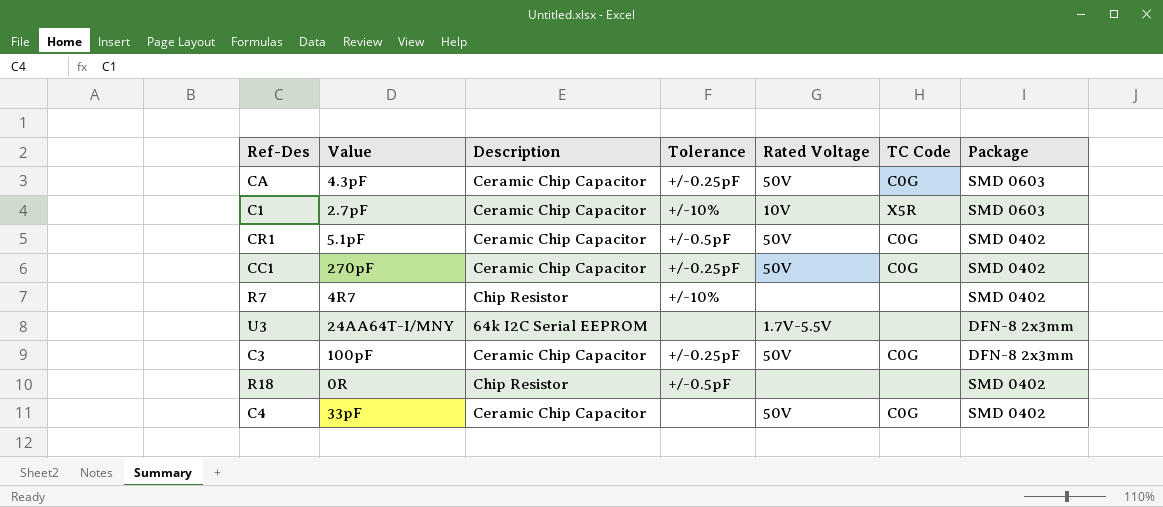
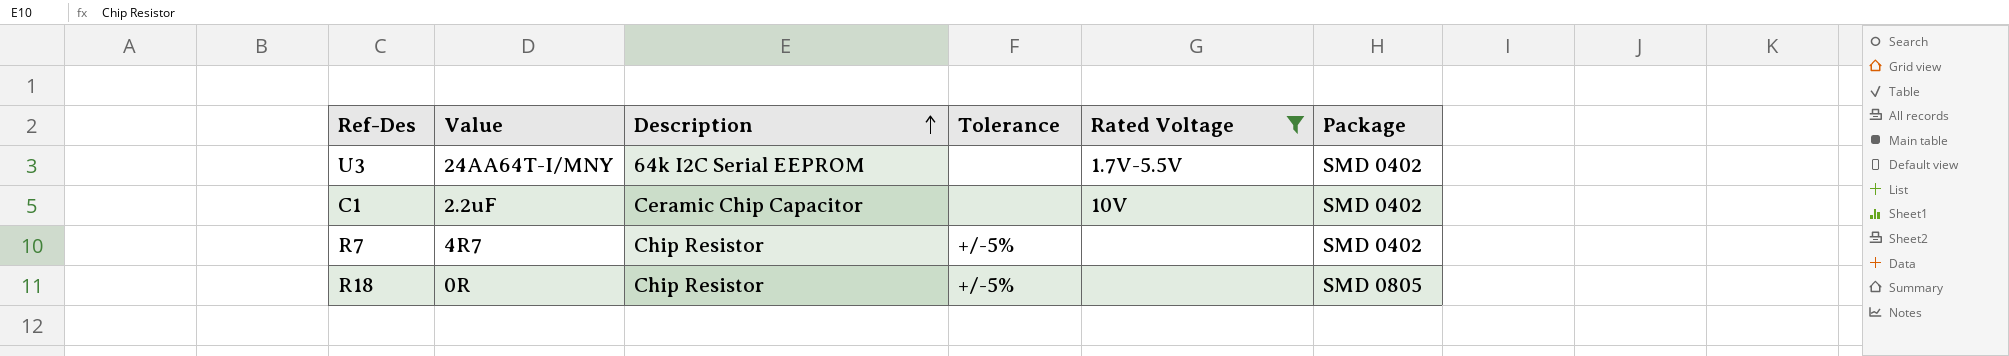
filter: none -> Rated Voltage != 50V
row order: none -> Description ascending
column TC Code | position: 6 -> none
U3 | Package: DFN-8 2x3mm -> SMD 0402
C1 | Value: 2.7pF -> 2.2uF
C1 | Tolerance: +/-10% -> none
C1 | Package: SMD 0603 -> SMD 0402
R7 | Tolerance: +/-10% -> +/-5%
R18 | Tolerance: +/-0.5pF -> +/-5%
R18 | Package: SMD 0402 -> SMD 0805

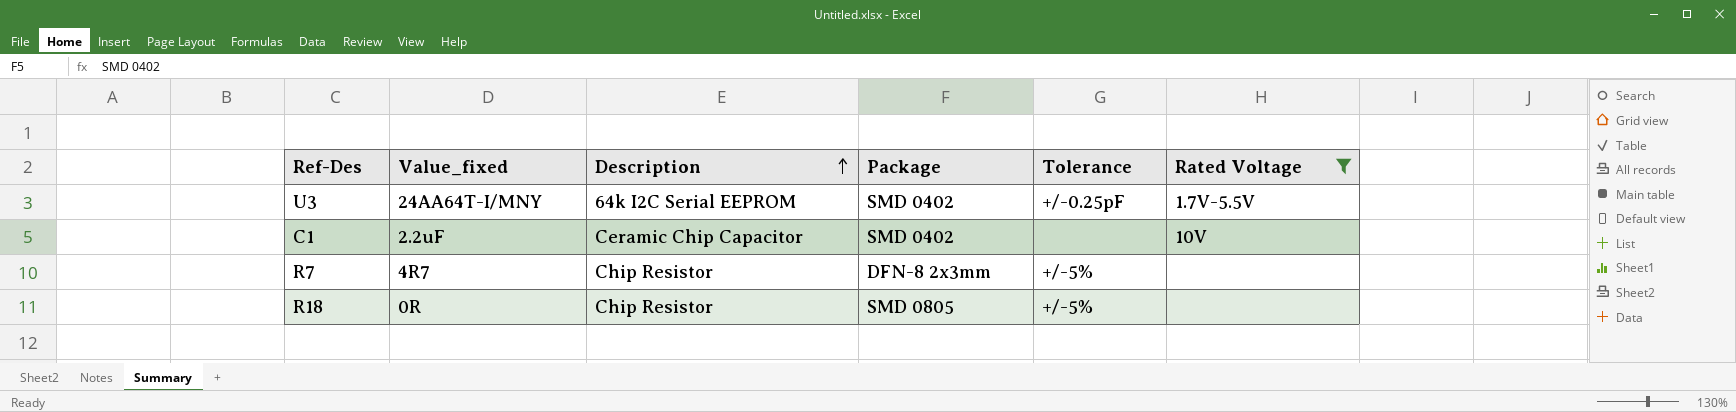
column name: Value -> Value_fixed
column Package | position: 6 -> 4
U3 | Tolerance: none -> +/-0.25pF
R7 | Package: SMD 0402 -> DFN-8 2x3mm

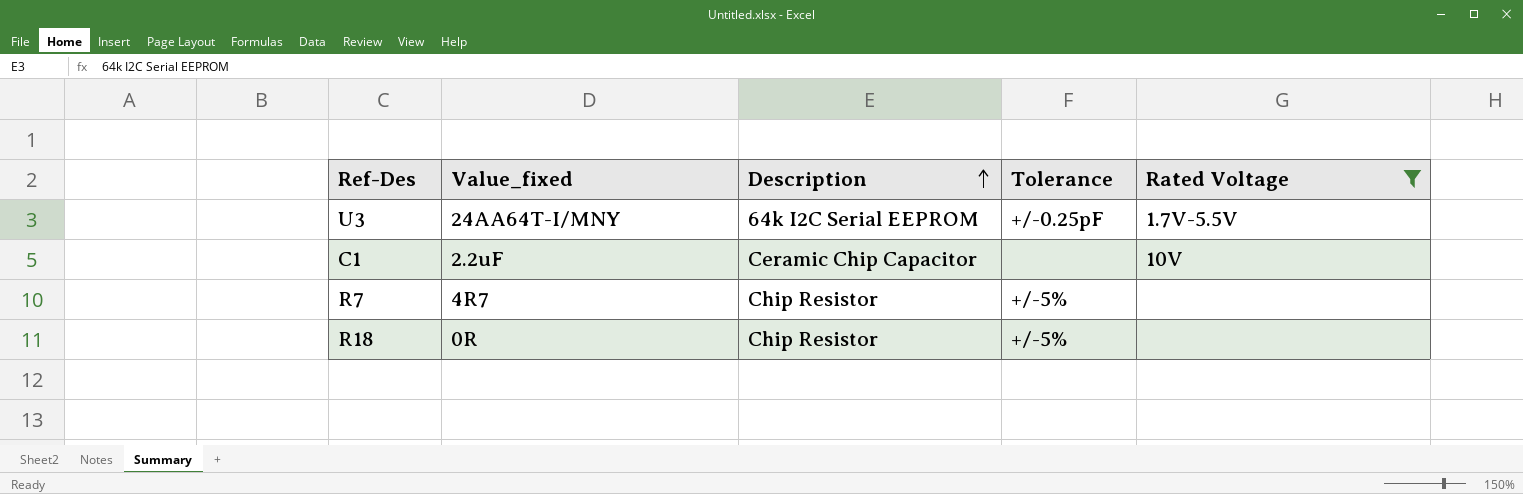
column Package | position: 4 -> none

